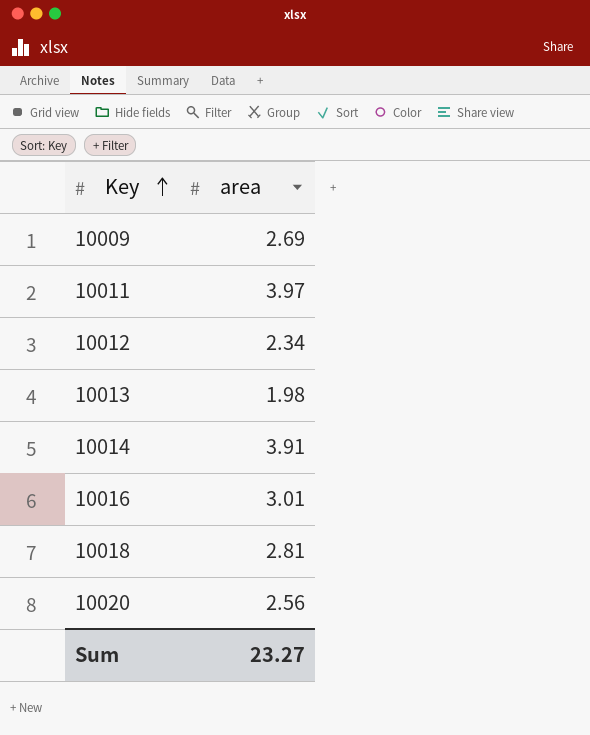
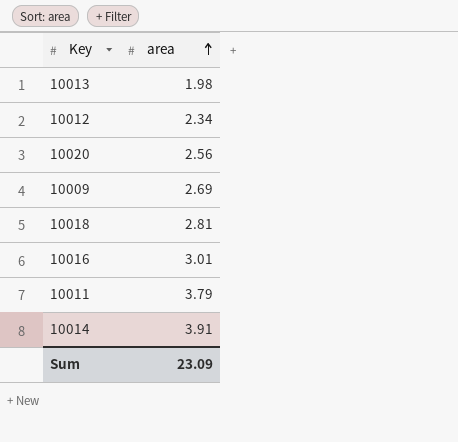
row order: Key ascending -> area ascending
10011 | area: 3.97 -> 3.79
Sum | area: 23.27 -> 23.09

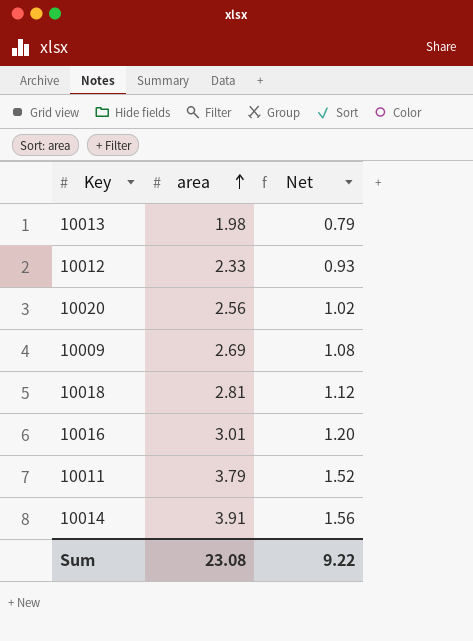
column Net | formula: none -> [area] * 0.4
10012 | area: 2.34 -> 2.33
Sum | area: 23.09 -> 23.08

